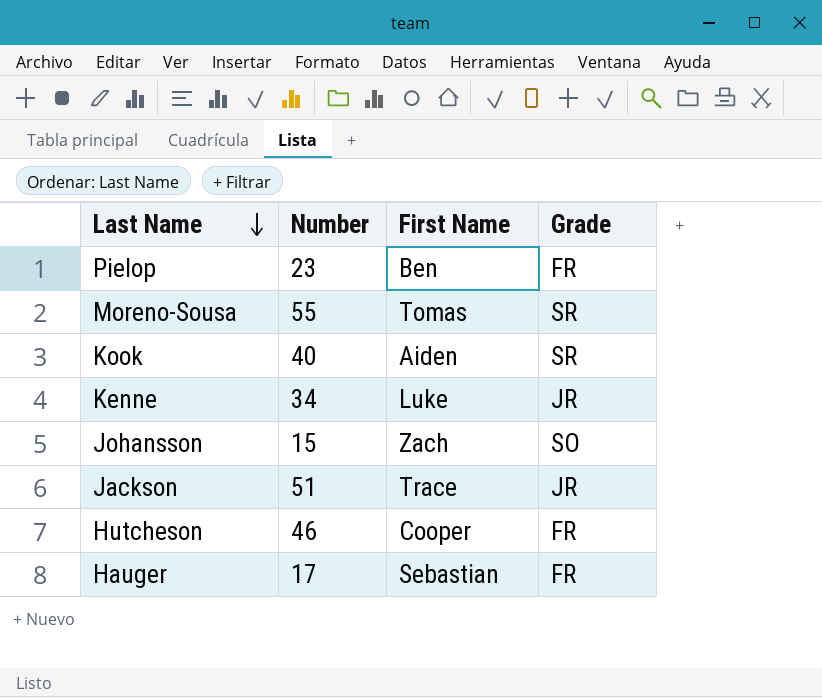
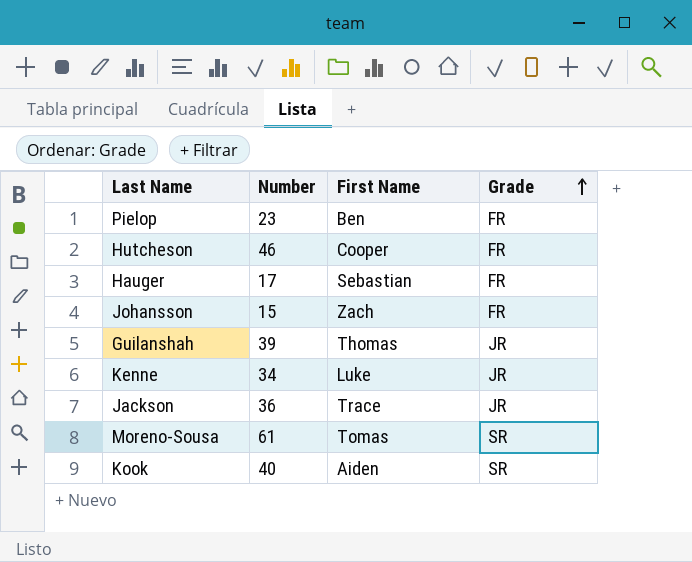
row order: Last Name descending -> Grade ascending
Johansson | Grade: SO -> FR
row Guilanshah: none -> 39 | Thomas | JR
Jackson | Number: 51 -> 36
Moreno-Sousa | Number: 55 -> 61

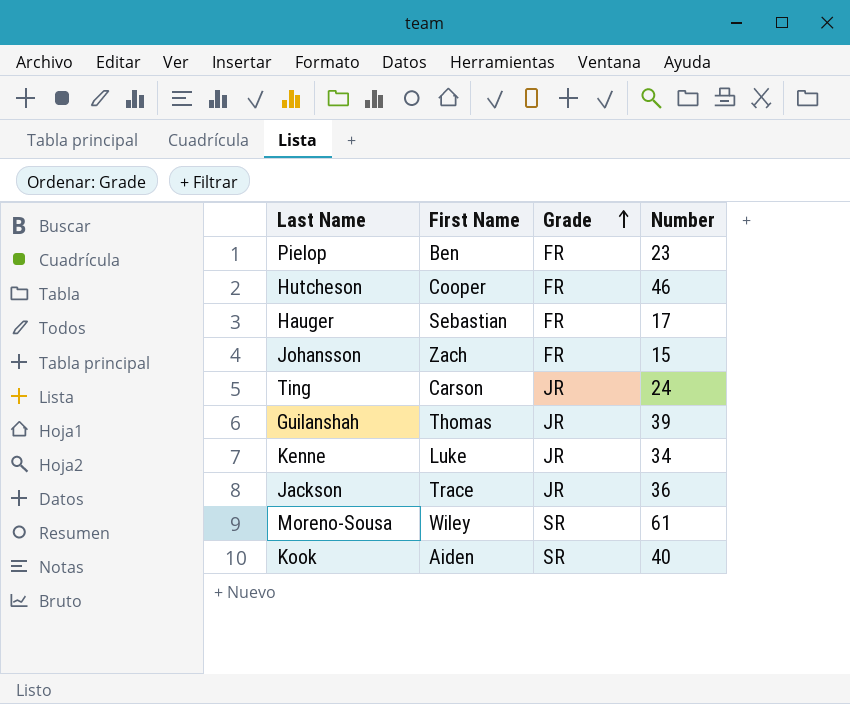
column Number | position: 2 -> 4
row Ting: none -> Carson | JR | 24
Moreno-Sousa | First Name: Tomas -> Wiley

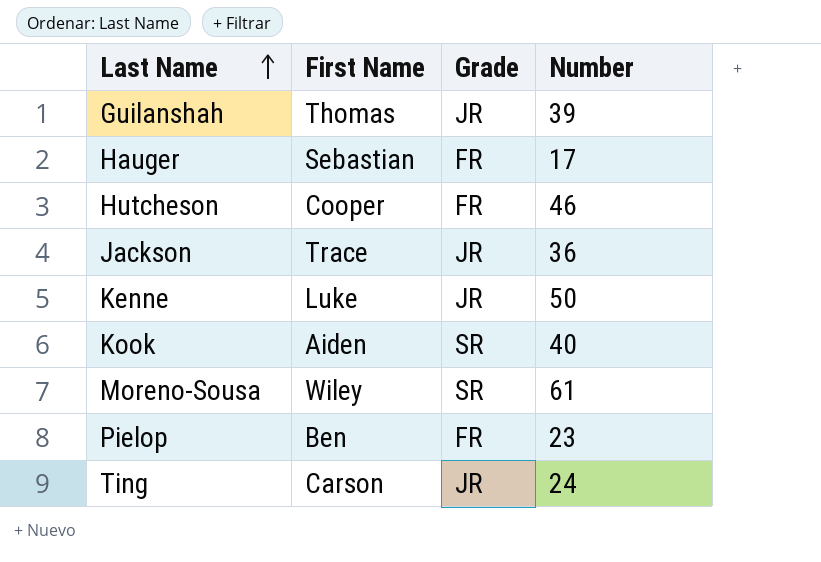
row order: Grade ascending -> Last Name ascending
row Johansson: Zach | FR | 15 -> none
Kenne | Number: 34 -> 50

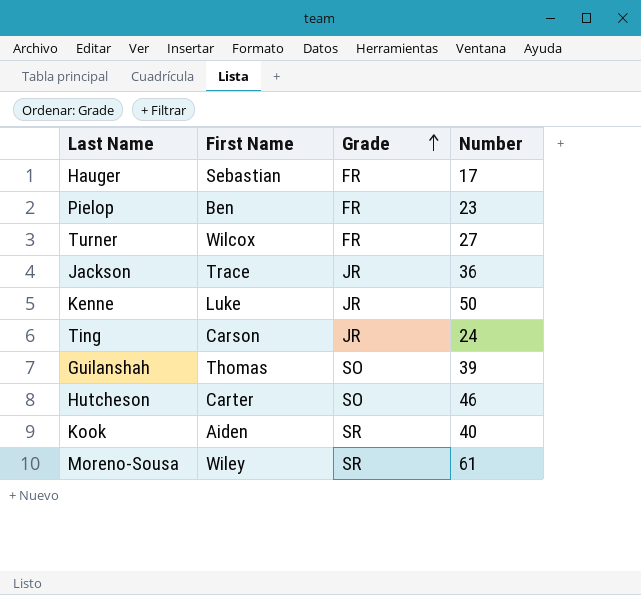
row order: Last Name ascending -> Grade ascending
row Turner: none -> Wilcox | FR | 27
Guilanshah | Grade: JR -> SO
Hutcheson | First Name: Cooper -> Carter
Hutcheson | Grade: FR -> SO

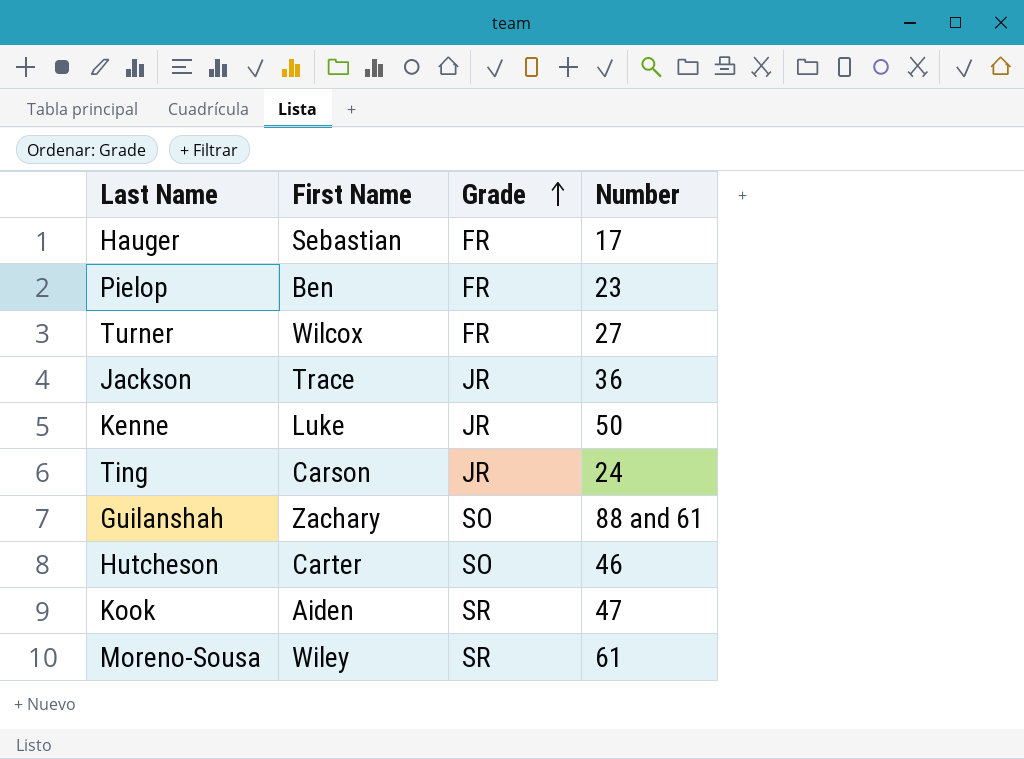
Guilanshah | First Name: Thomas -> Zachary
Guilanshah | Number: 39 -> 88 and 61
Kook | Number: 40 -> 47

